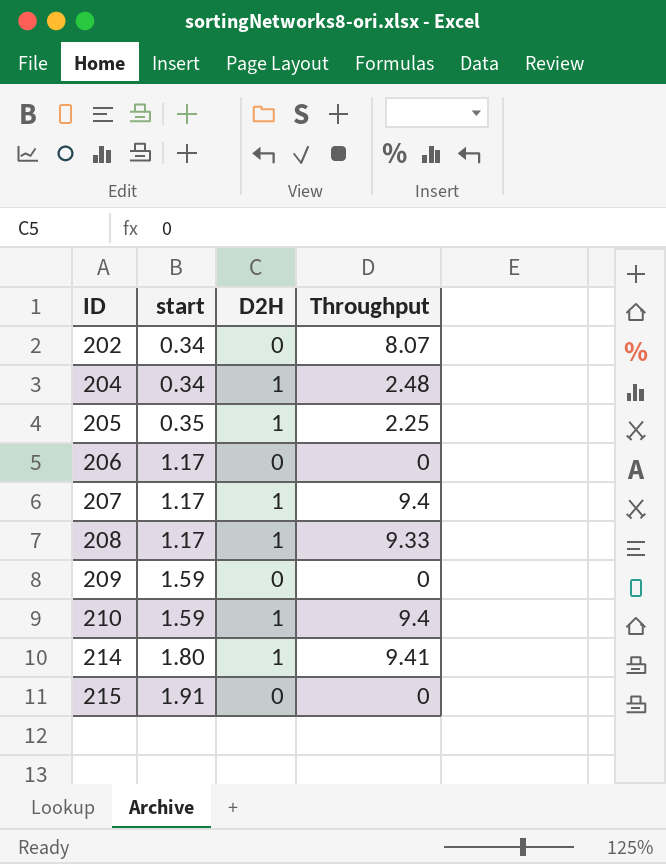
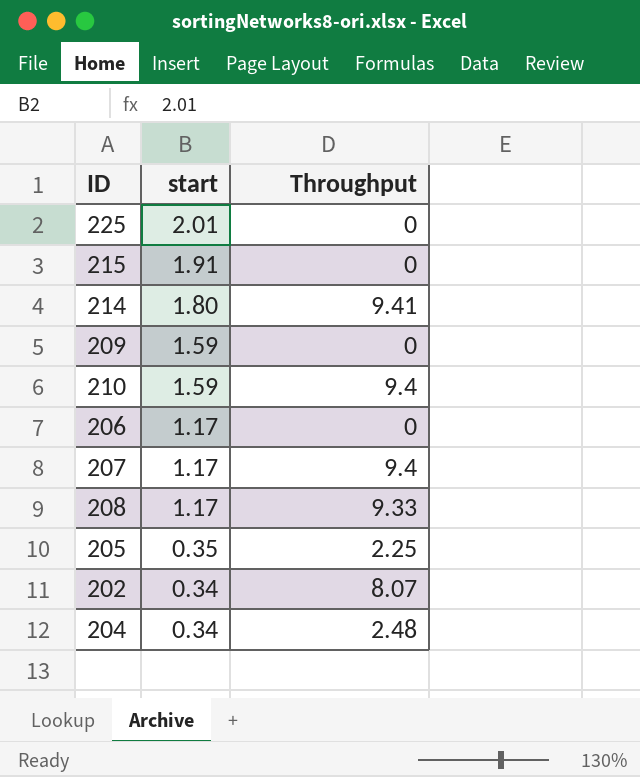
row order: ID ascending -> start descending
column D2H | position: 3 -> none
row 225: none -> 2.01 | 0

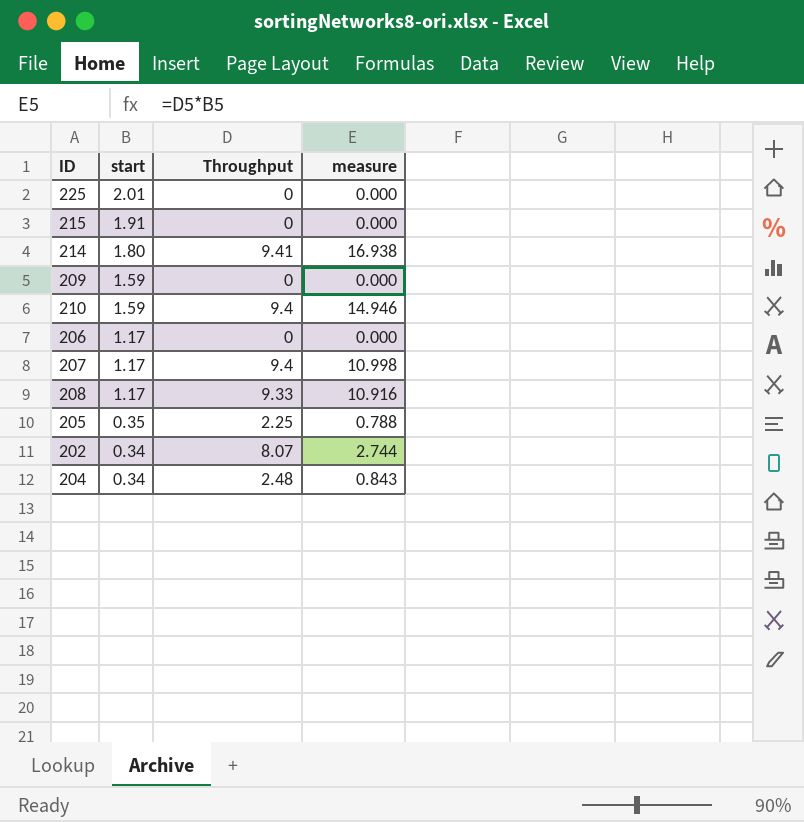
column measure | formula: none -> [start] * [Throughput]

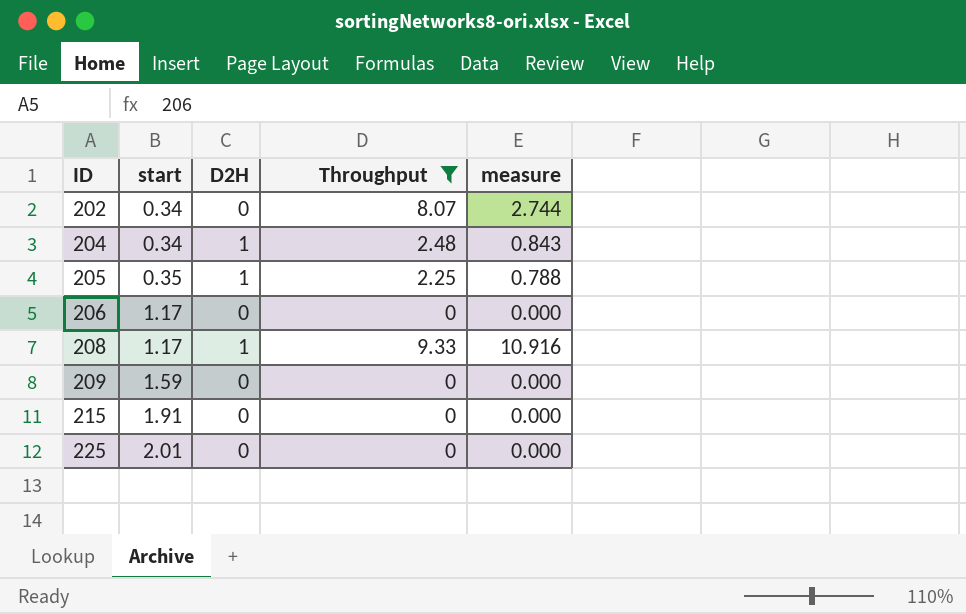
filter: none -> Throughput <= 9.33
row order: start descending -> ID ascending
column D2H | position: none -> 3

